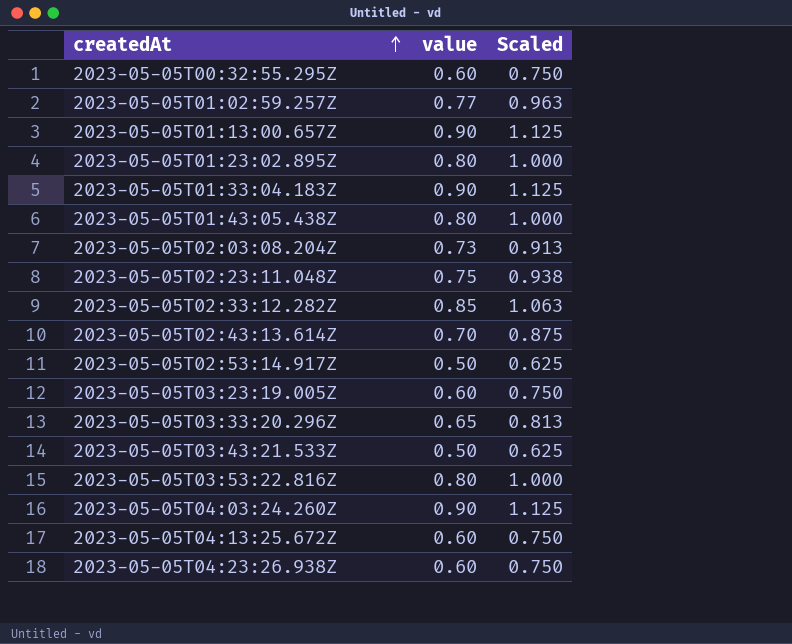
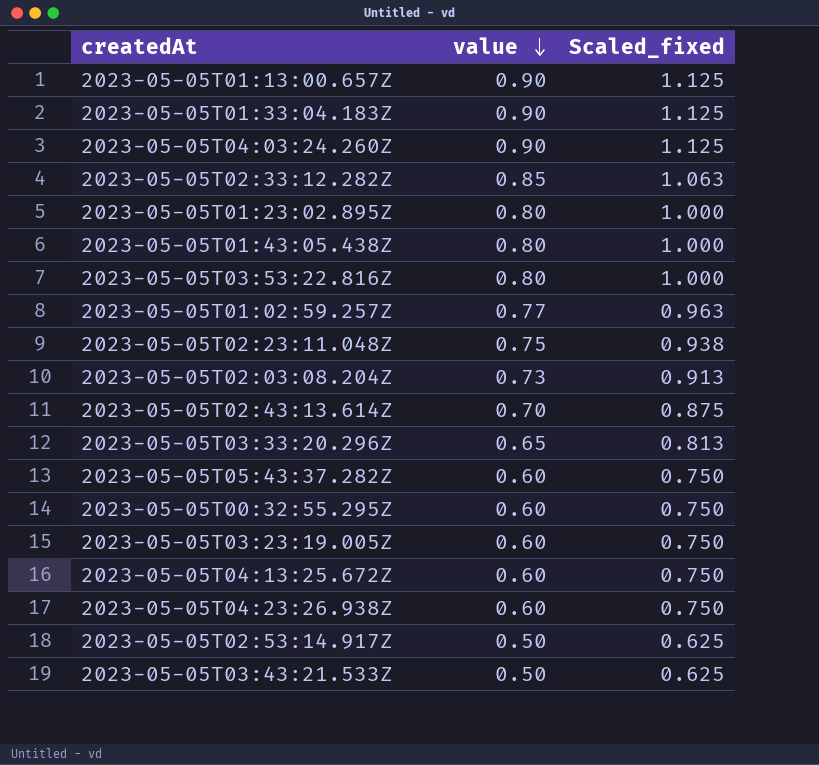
row order: createdAt ascending -> value descending
column name: Scaled -> Scaled_fixed
row 2023-05-05T05:43:37.282Z: none -> 0.60 | 0.750

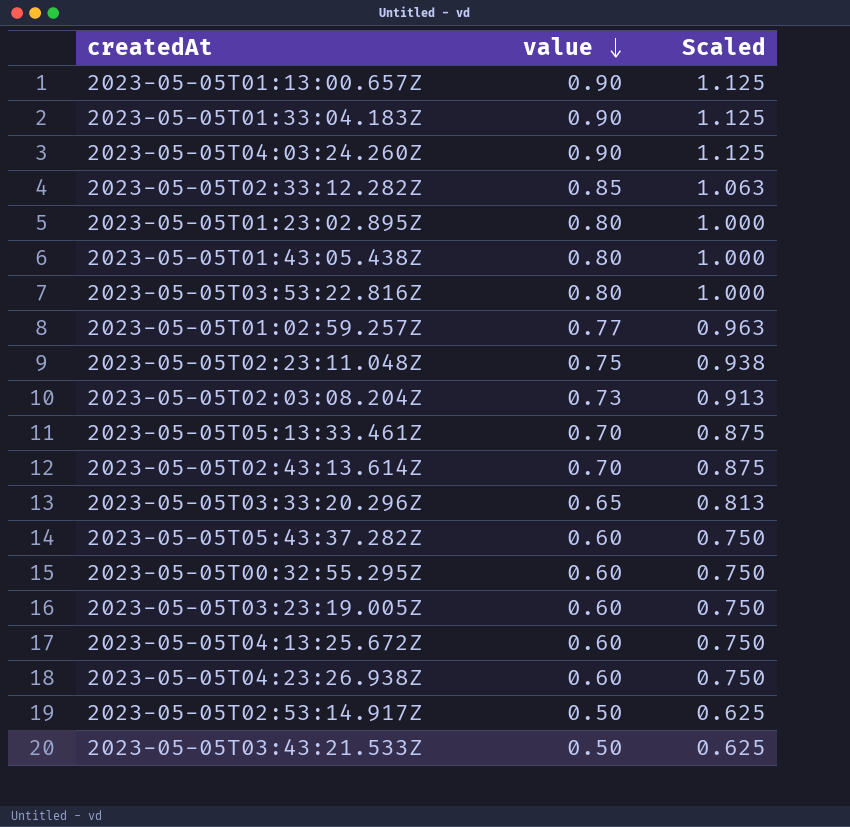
column name: Scaled_fixed -> Scaled
row 2023-05-05T05:13:33.461Z: none -> 0.70 | 0.875

